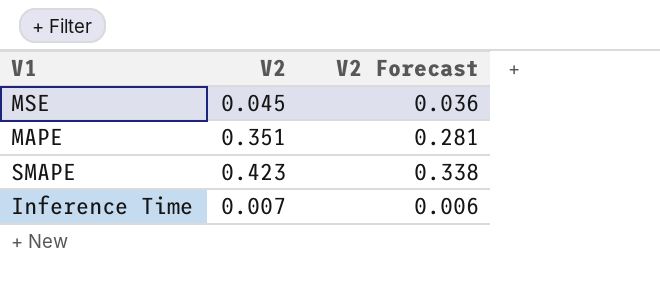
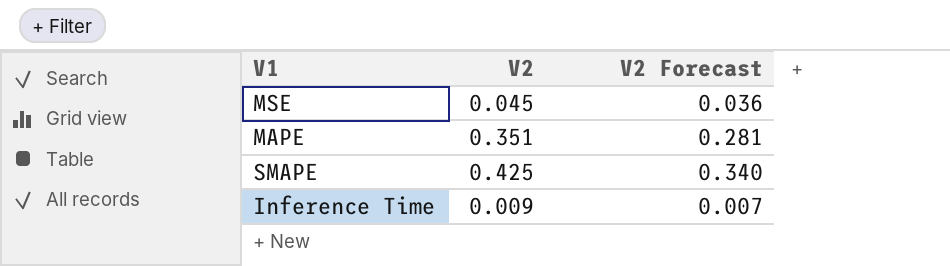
SMAPE | V2: 0.423 -> 0.425
SMAPE | V2 Forecast: 0.338 -> 0.340
Inference Time | V2: 0.007 -> 0.009
Inference Time | V2 Forecast: 0.006 -> 0.007

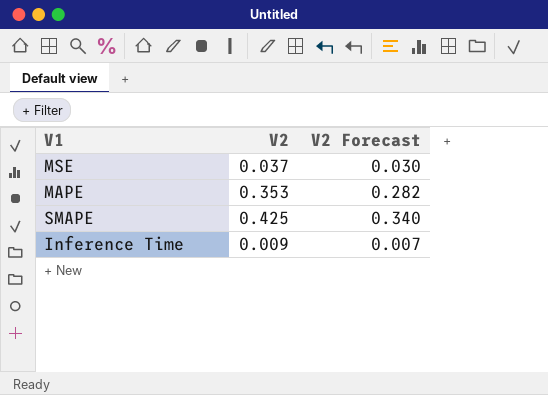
MSE | V2: 0.045 -> 0.037
MSE | V2 Forecast: 0.036 -> 0.030
MAPE | V2: 0.351 -> 0.353
MAPE | V2 Forecast: 0.281 -> 0.282

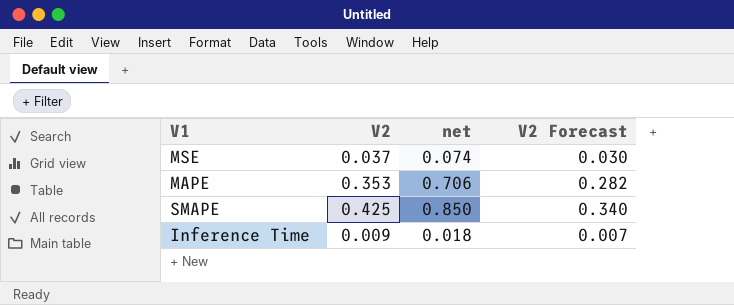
column net | formula: none -> [V2] * 2

